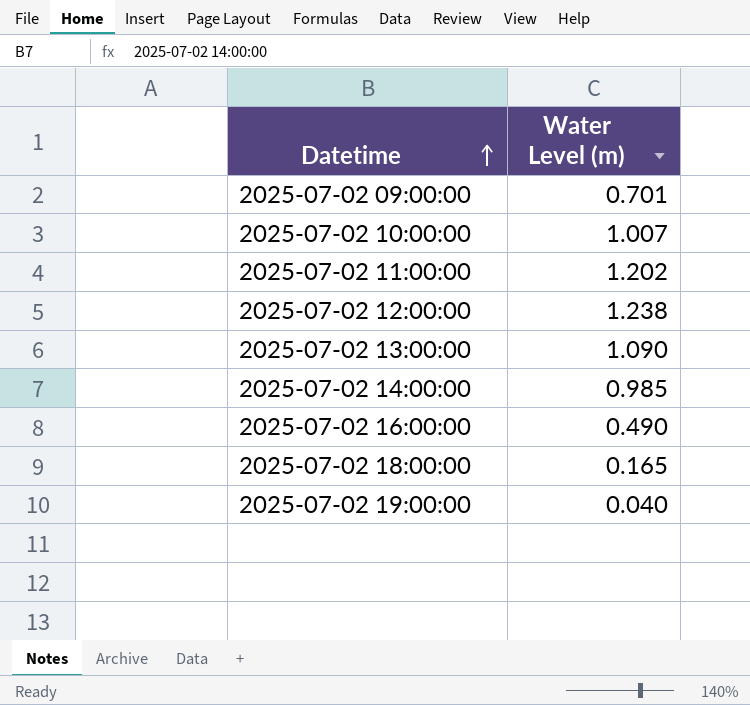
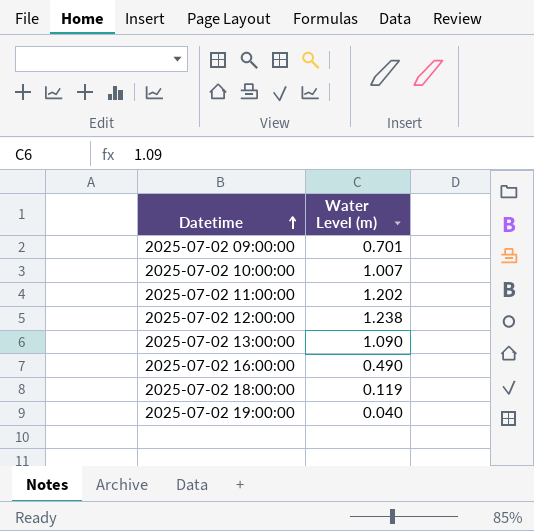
row 2025-07-02 14:00:00: 0.985 -> none
2025-07-02 18:00:00 | Water Level (m): 0.165 -> 0.119

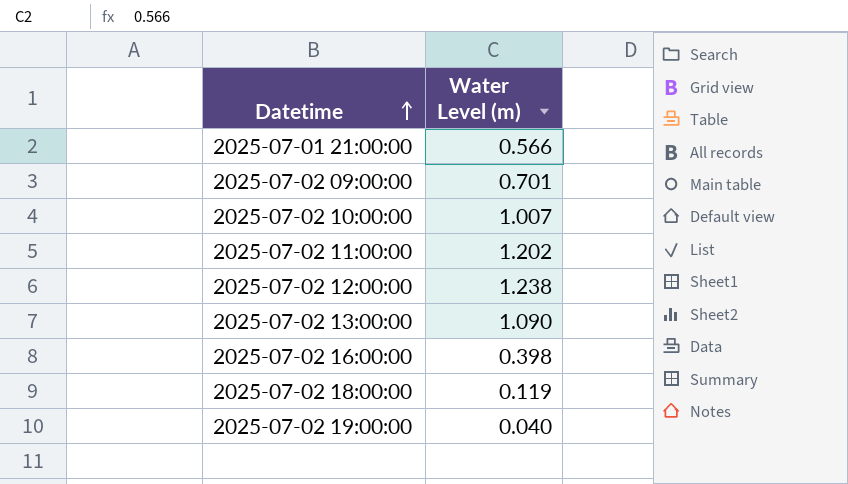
row 2025-07-01 21:00:00: none -> 0.566
2025-07-02 16:00:00 | Water Level (m): 0.490 -> 0.398

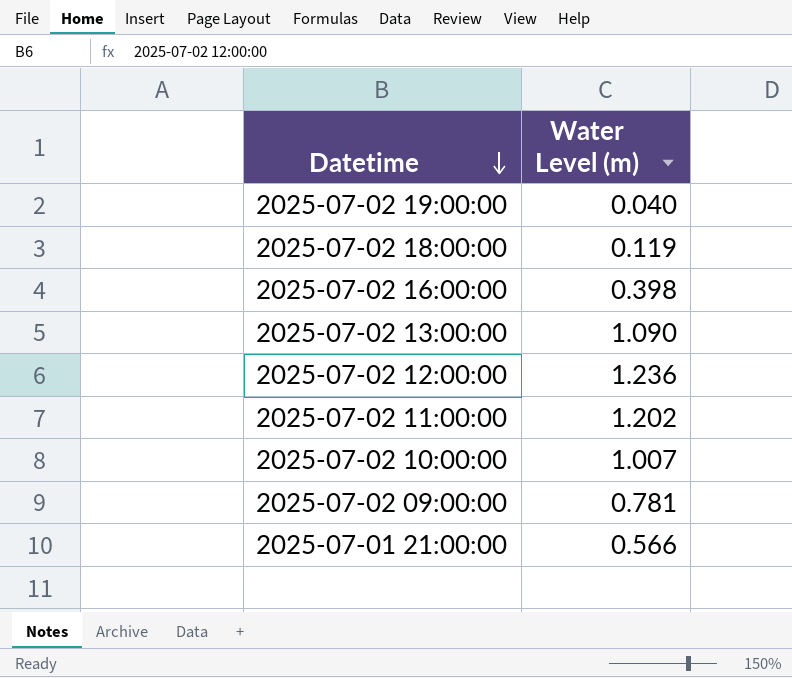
row order: Datetime ascending -> Datetime descending
2025-07-02 12:00:00 | Water Level (m): 1.238 -> 1.236
2025-07-02 09:00:00 | Water Level (m): 0.701 -> 0.781

